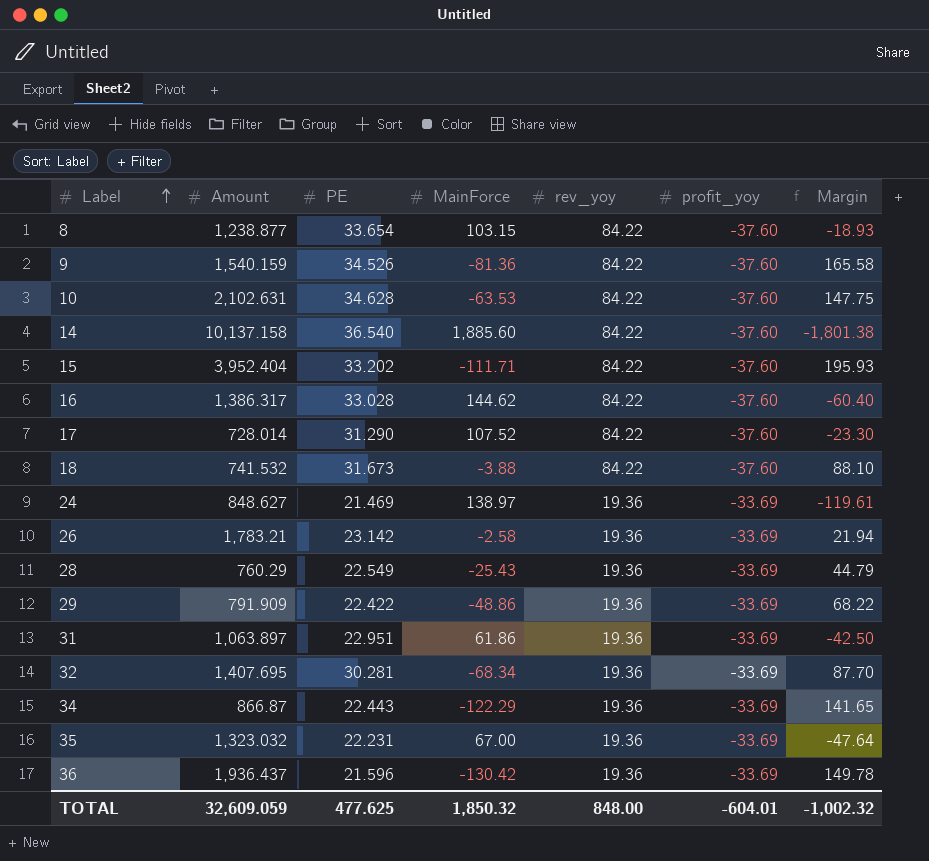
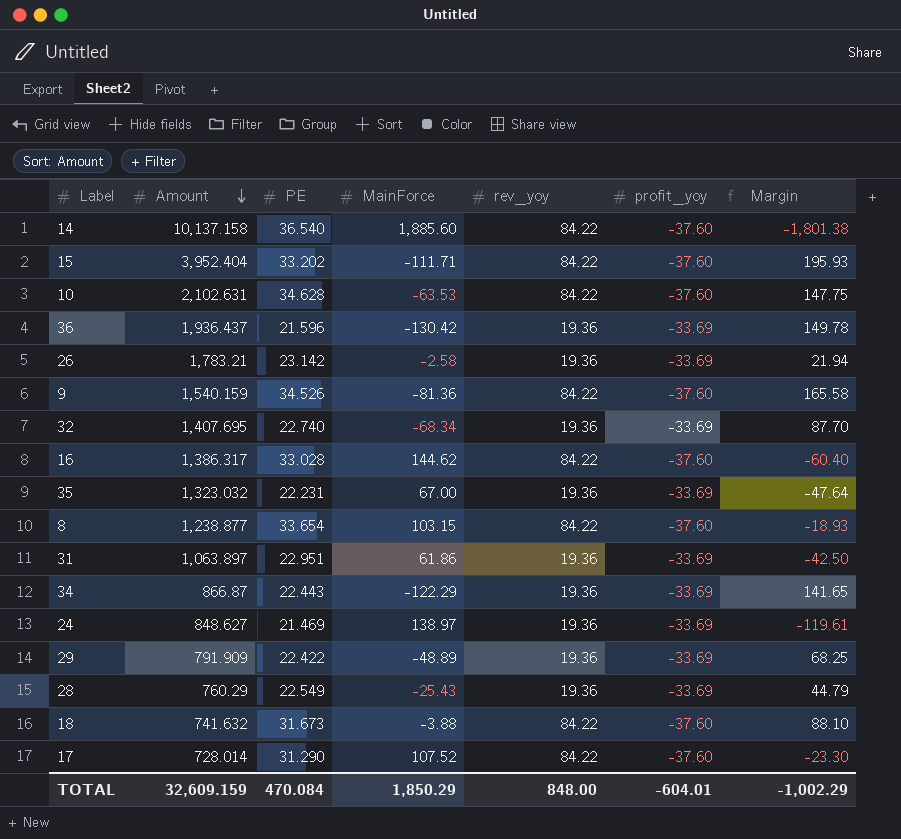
row order: Label ascending -> Amount descending
32 | PE: 30.281 -> 22.740
29 | MainForce: -48.86 -> -48.89
29 | Margin: 68.22 -> 68.25
18 | Amount: 741.532 -> 741.632
TOTAL | Amount: 32,609.059 -> 32,609.159
TOTAL | PE: 477.625 -> 470.084
TOTAL | MainForce: 1,850.32 -> 1,850.29
TOTAL | Margin: -1,002.32 -> -1,002.29

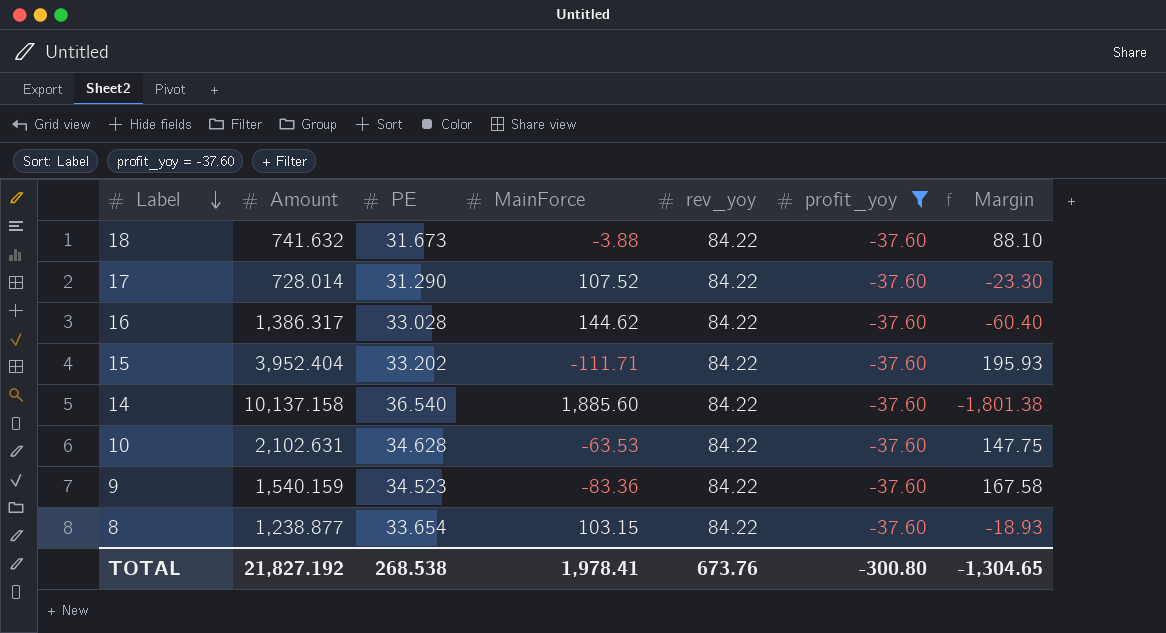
filter: none -> profit_yoy = -37.60
row order: Amount descending -> Label descending
9 | PE: 34.526 -> 34.523
9 | MainForce: -81.36 -> -83.36
9 | Margin: 165.58 -> 167.58
TOTAL | Amount: 32,609.159 -> 21,827.192
TOTAL | PE: 470.084 -> 268.538
TOTAL | MainForce: 1,850.29 -> 1,978.41
TOTAL | rev_yoy: 848.00 -> 673.76
TOTAL | profit_yoy: -604.01 -> -300.80
TOTAL | Margin: -1,002.29 -> -1,304.65

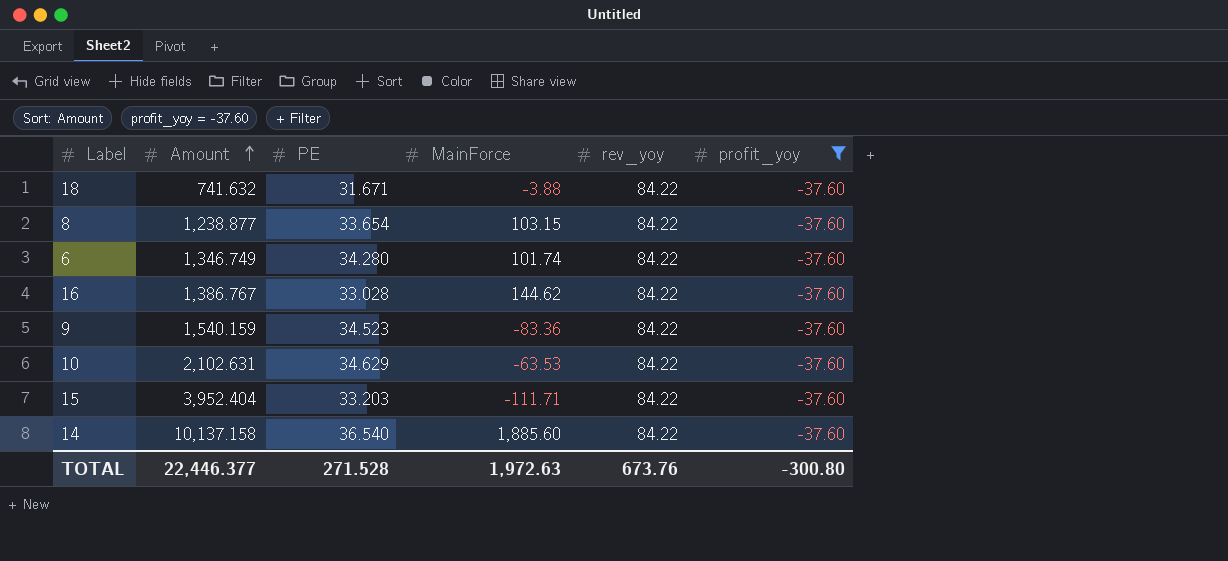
row order: Label descending -> Amount ascending
column Margin | formula: [rev_yoy] - [MainForce] -> none
row 17: 728.014 | 31.290 | 107.52 | 84.22 | -37.60 | -23.30 -> none
18 | PE: 31.673 -> 31.671
row 6: none -> 1,346.749 | 34.280 | 101.74 | 84.22 | -37.60
16 | Amount: 1,386.317 -> 1,386.767
10 | PE: 34.628 -> 34.629
15 | PE: 33.202 -> 33.203
TOTAL | Amount: 21,827.192 -> 22,446.377
TOTAL | PE: 268.538 -> 271.528
TOTAL | MainForce: 1,978.41 -> 1,972.63

